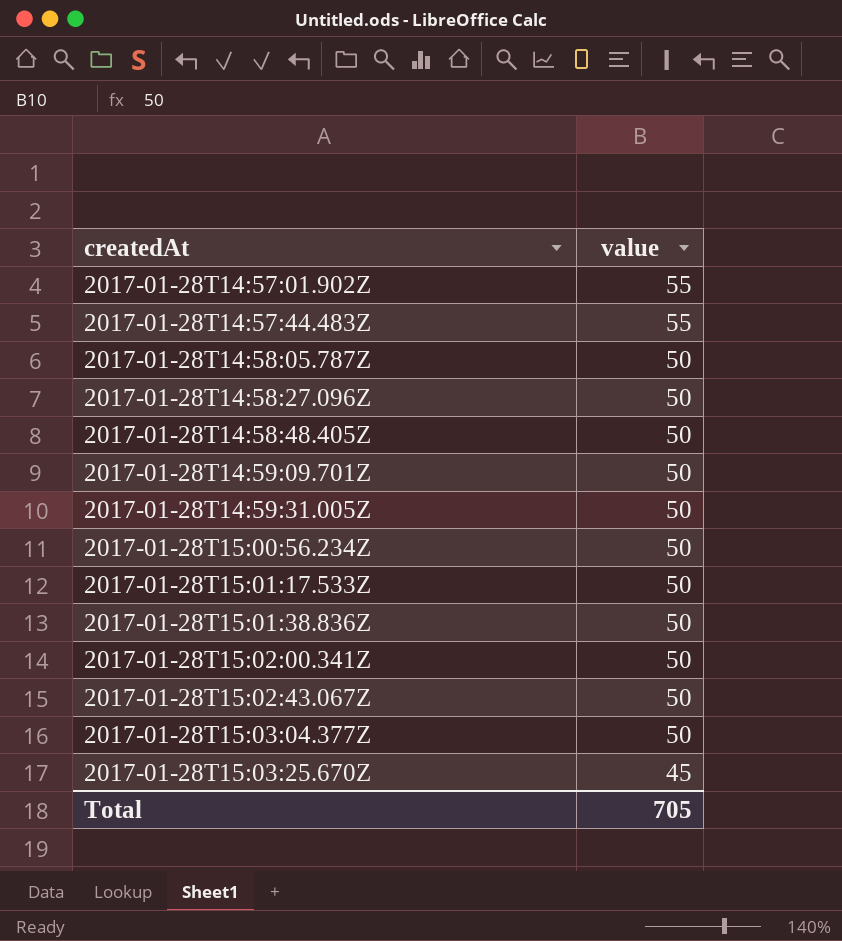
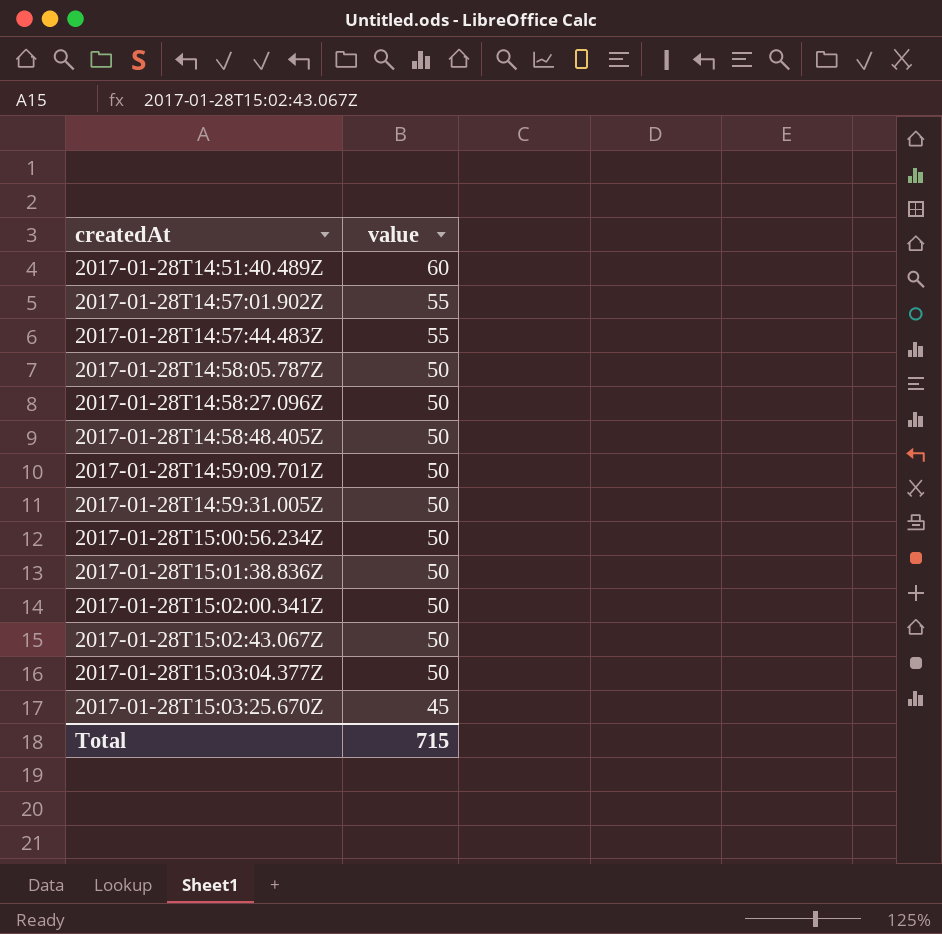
row 2017-01-28T15:01:17.533Z: 50 -> none
row 2017-01-28T14:51:40.489Z: none -> 60
Total | value: 705 -> 715

